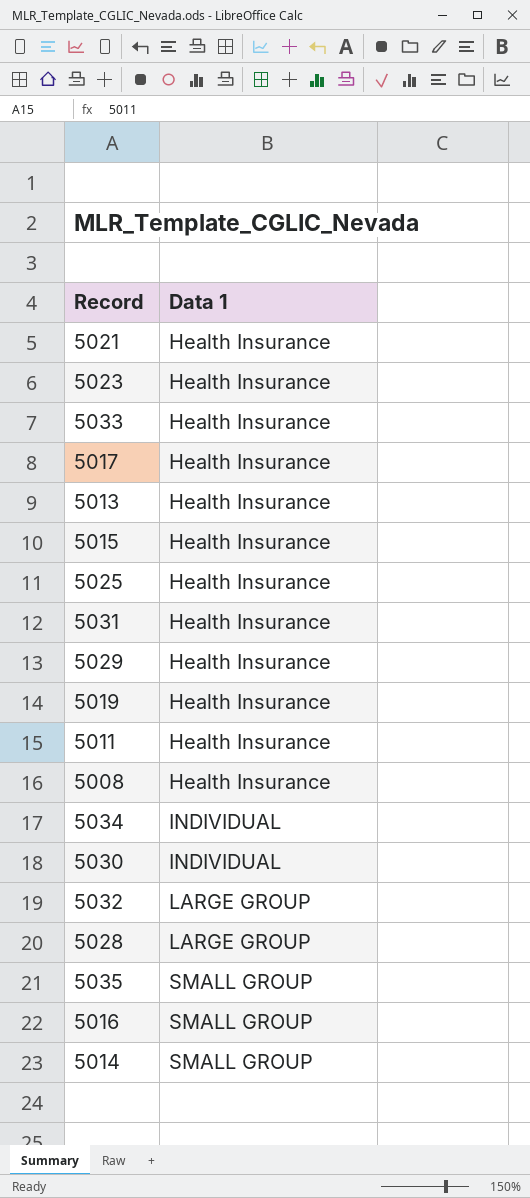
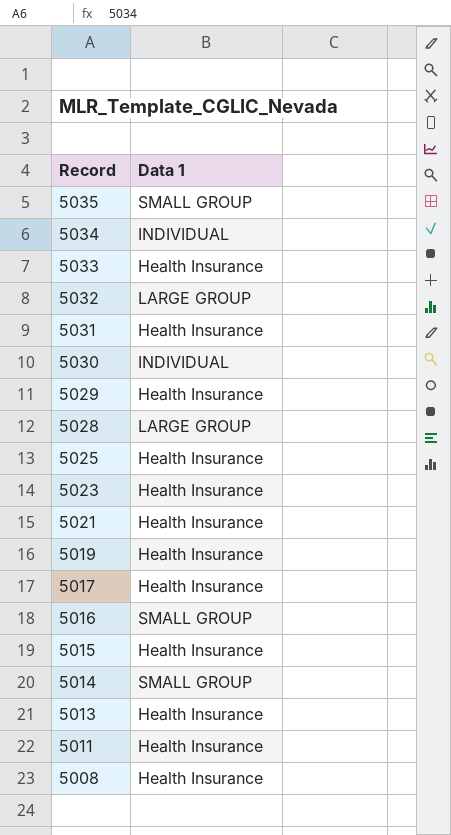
row order: Data 1 ascending -> Record descending

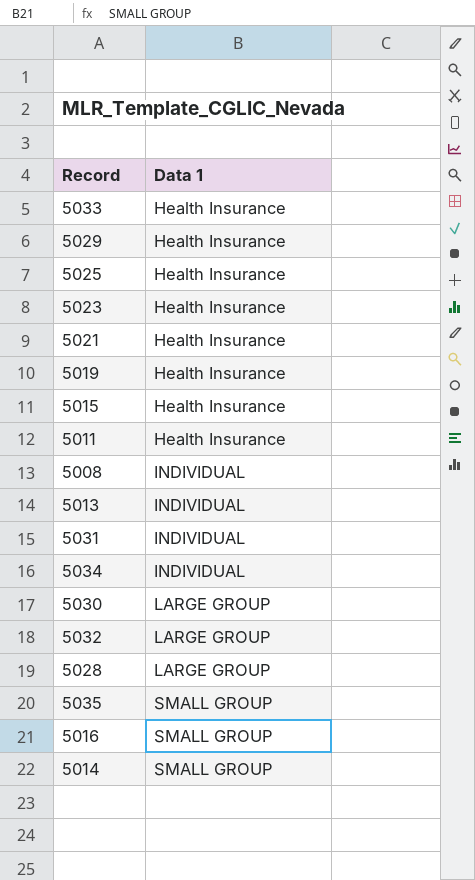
row order: Record descending -> Data 1 ascending
row 5017: Health Insurance -> none
5008 | Data 1: Health Insurance -> INDIVIDUAL
5013 | Data 1: Health Insurance -> INDIVIDUAL
5031 | Data 1: Health Insurance -> INDIVIDUAL
5030 | Data 1: INDIVIDUAL -> LARGE GROUP

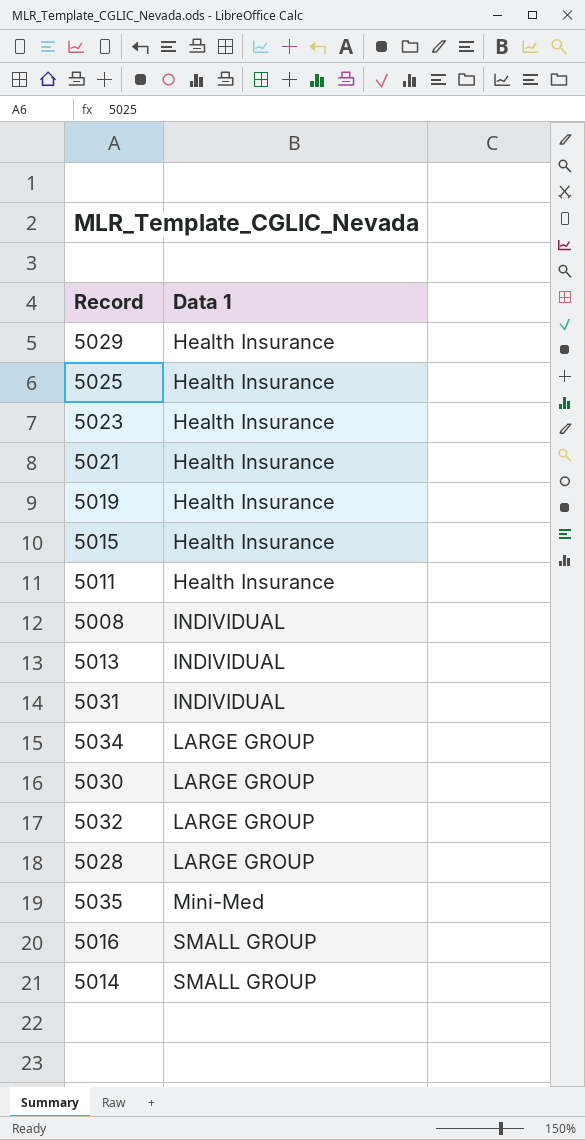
row 5033: Health Insurance -> none
5034 | Data 1: INDIVIDUAL -> LARGE GROUP
5035 | Data 1: SMALL GROUP -> Mini-Med

